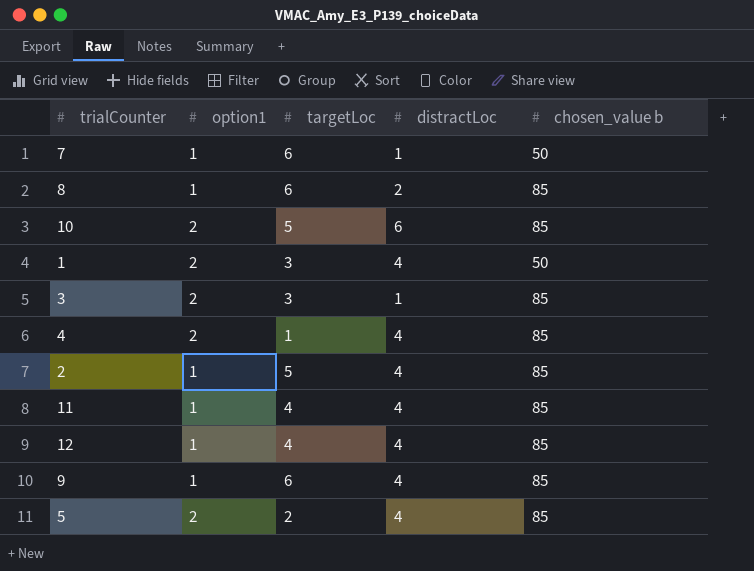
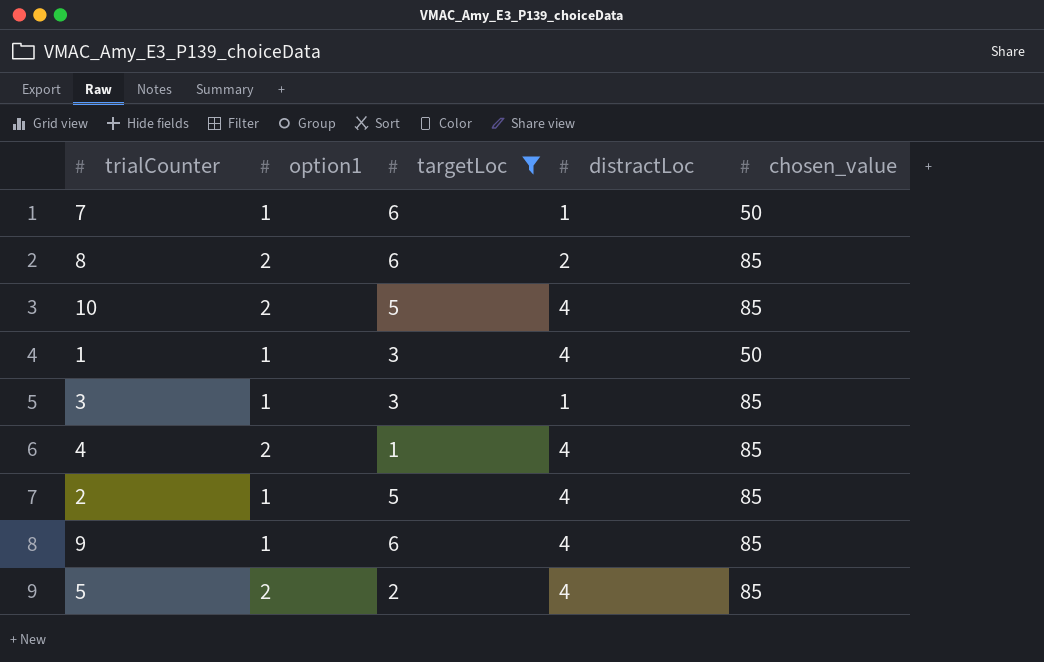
filter: none -> targetLoc != 4
column name: chosen_value b -> chosen_value
8 | option1: 1 -> 2
10 | distractLoc: 6 -> 4
1 | option1: 2 -> 1
3 | option1: 2 -> 1

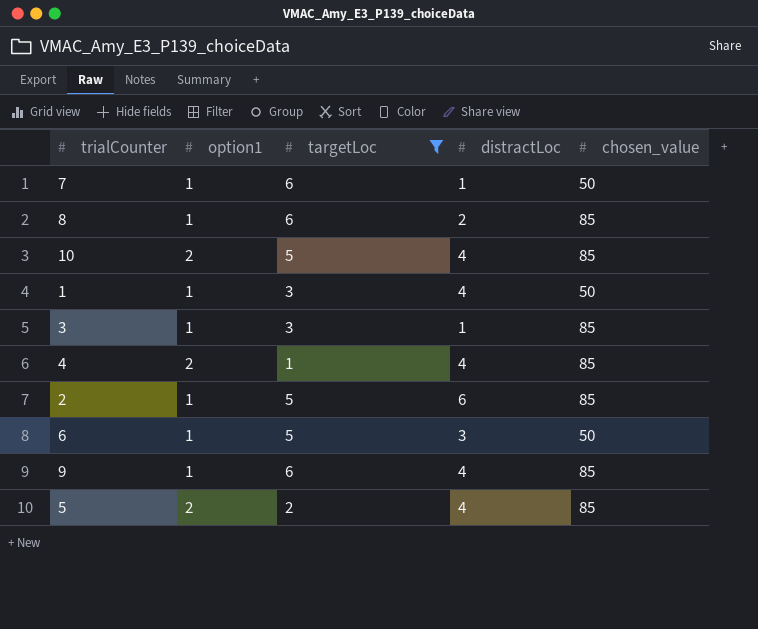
8 | option1: 2 -> 1
2 | distractLoc: 4 -> 6
row 6: none -> 1 | 5 | 3 | 50

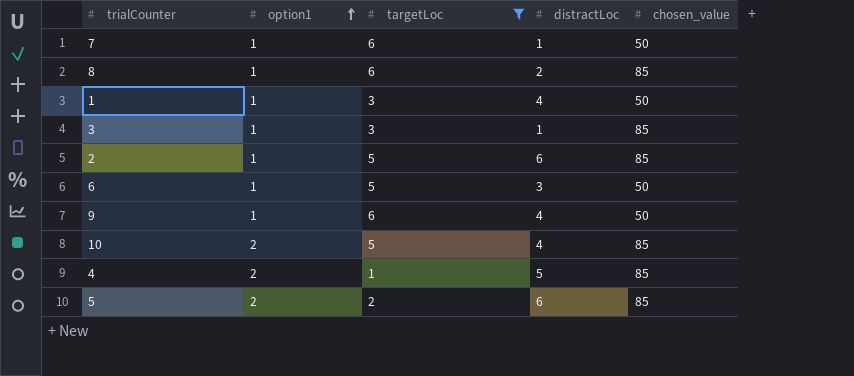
row order: none -> option1 ascending
9 | chosen_value: 85 -> 50
4 | distractLoc: 4 -> 5
5 | distractLoc: 4 -> 6

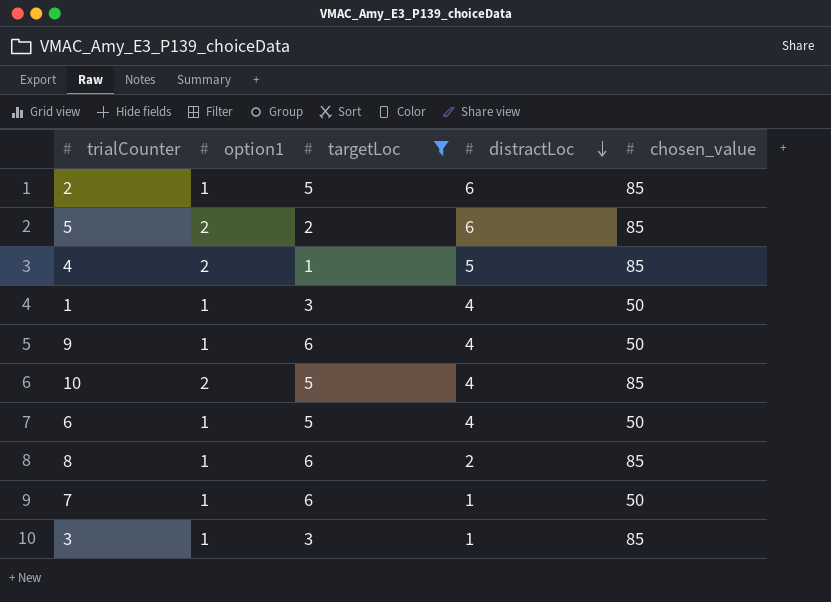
row order: option1 ascending -> distractLoc descending
6 | distractLoc: 3 -> 4

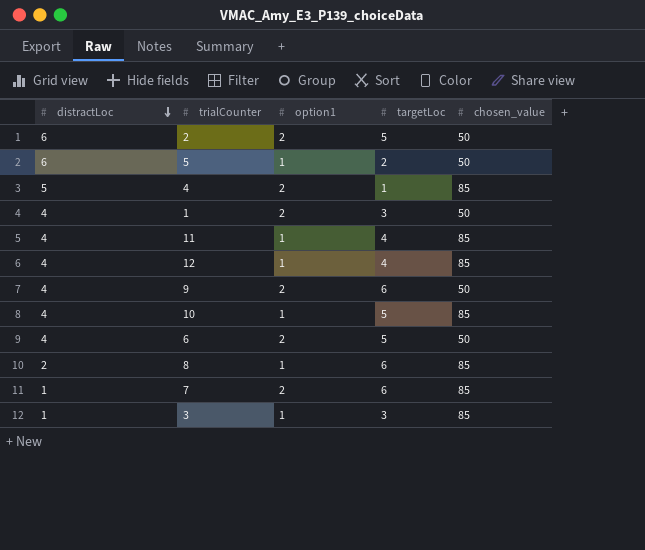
filter: targetLoc != 4 -> none
column distractLoc | position: 4 -> 1
2 | option1: 1 -> 2
2 | chosen_value: 85 -> 50
5 | option1: 2 -> 1
5 | chosen_value: 85 -> 50
1 | option1: 1 -> 2
9 | option1: 1 -> 2
10 | option1: 2 -> 1
6 | option1: 1 -> 2
7 | option1: 1 -> 2
7 | chosen_value: 50 -> 85

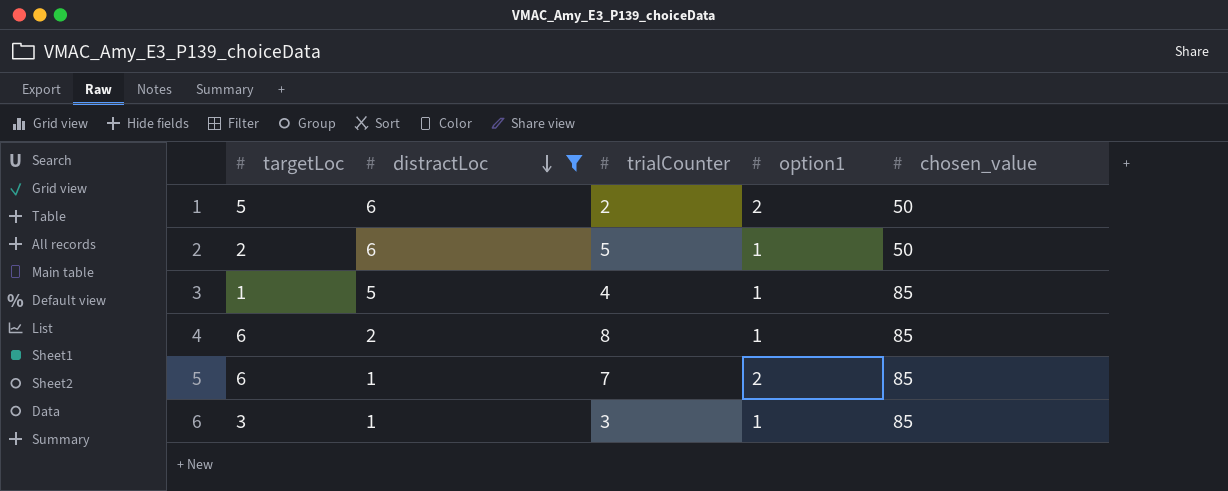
filter: none -> distractLoc != 4
column targetLoc | position: 4 -> 1
4 | option1: 2 -> 1

